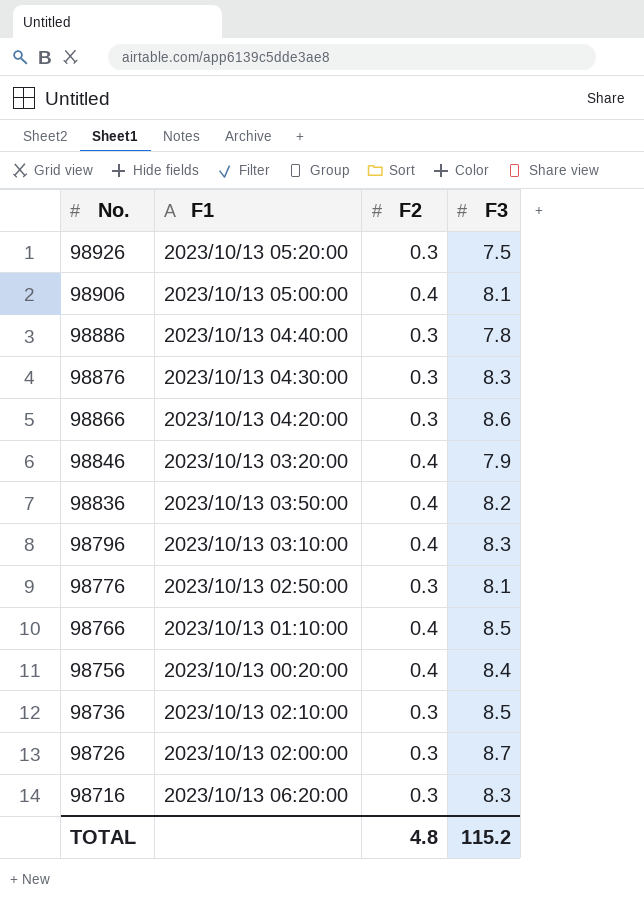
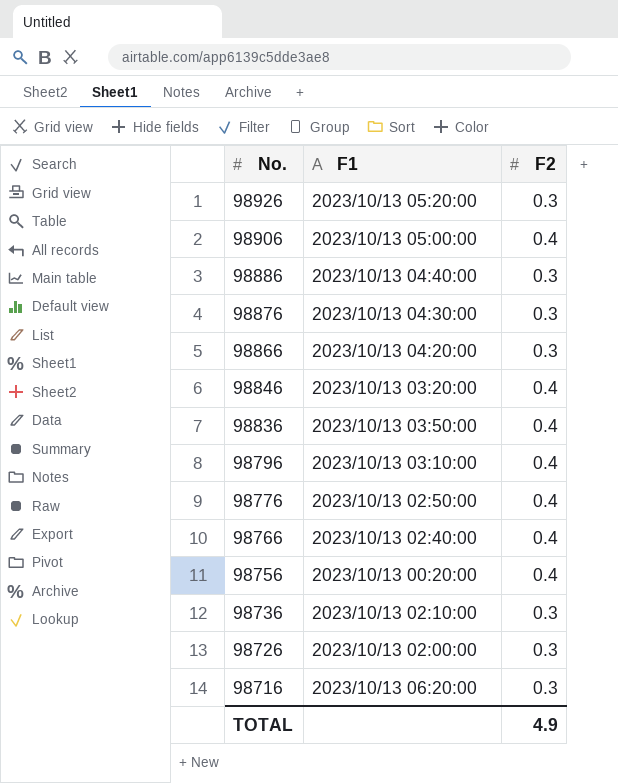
column F3 | position: 4 -> none
98776 | F2: 0.3 -> 0.4
98766 | F1: 2023/10/13 01:10:00 -> 2023/10/13 02:40:00
TOTAL | F2: 4.8 -> 4.9

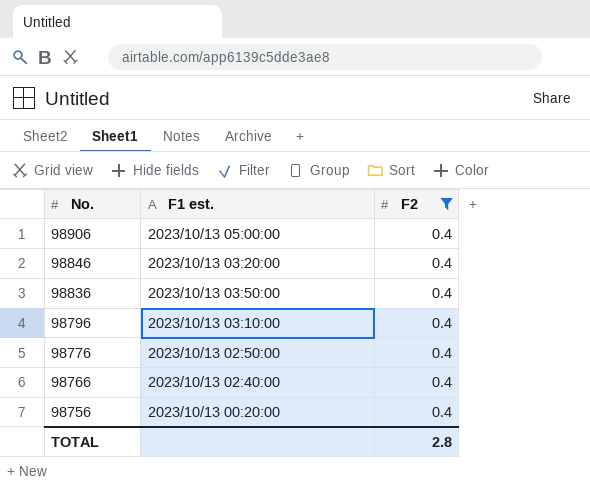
filter: none -> F2 = 0.4
column name: F1 -> F1 est.
TOTAL | F2: 4.9 -> 2.8

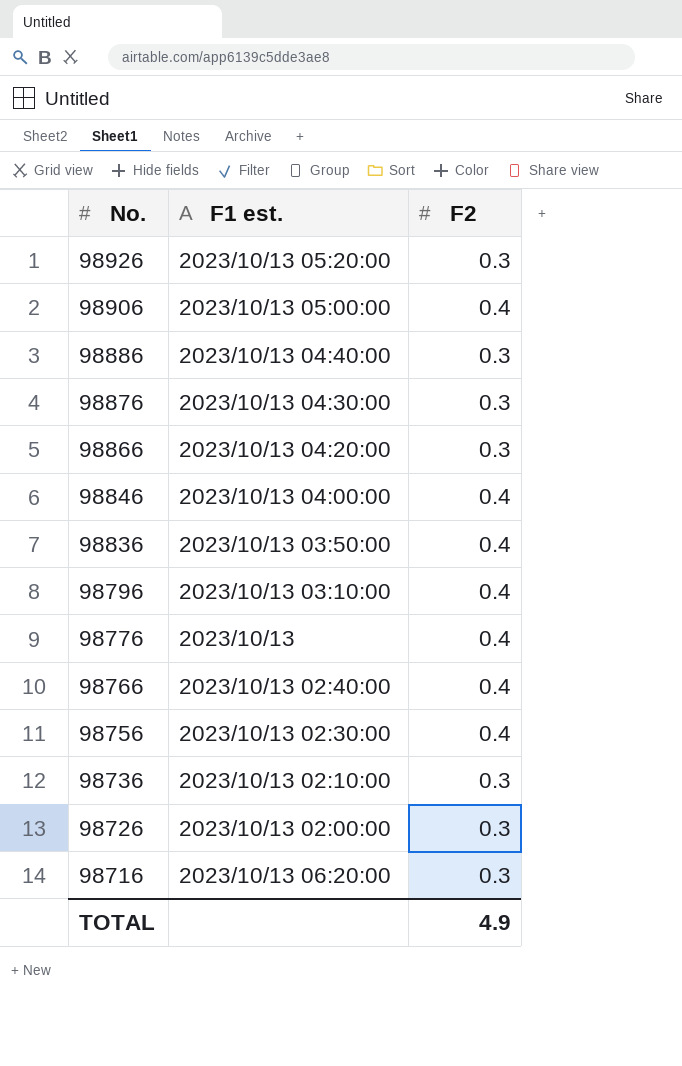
filter: F2 = 0.4 -> none
98846 | F1 est.: 2023/10/13 03:20:00 -> 2023/10/13 04:00:00
98776 | F1 est.: 2023/10/13 02:50:00 -> 2023/10/13
98756 | F1 est.: 2023/10/13 00:20:00 -> 2023/10/13 02:30:00
TOTAL | F2: 2.8 -> 4.9

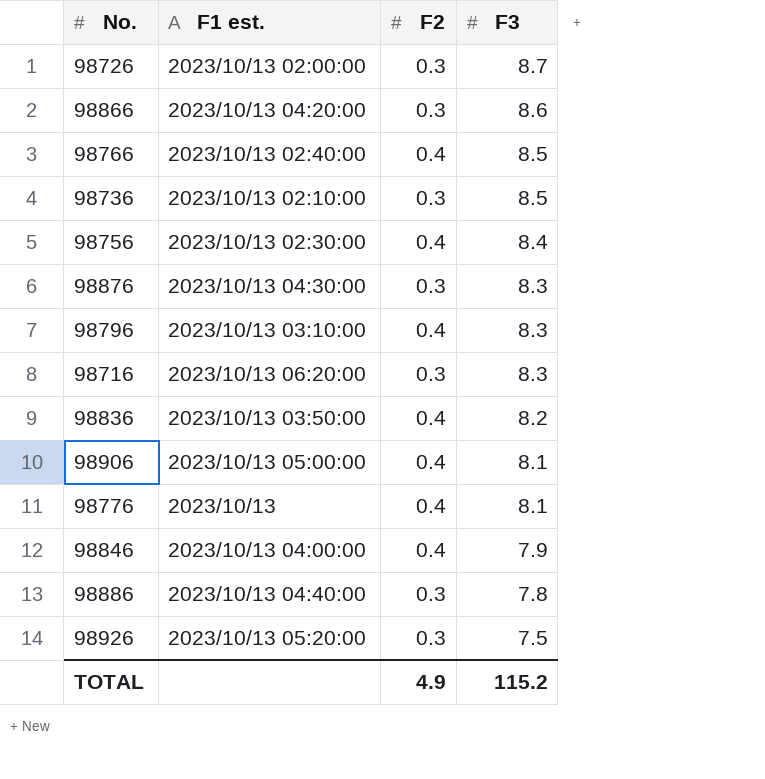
row order: No. descending -> F3 descending
column F3 | position: none -> 4

